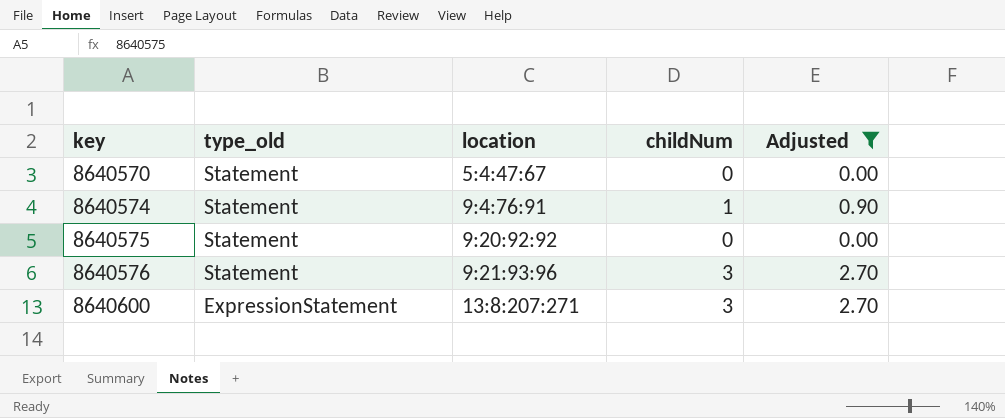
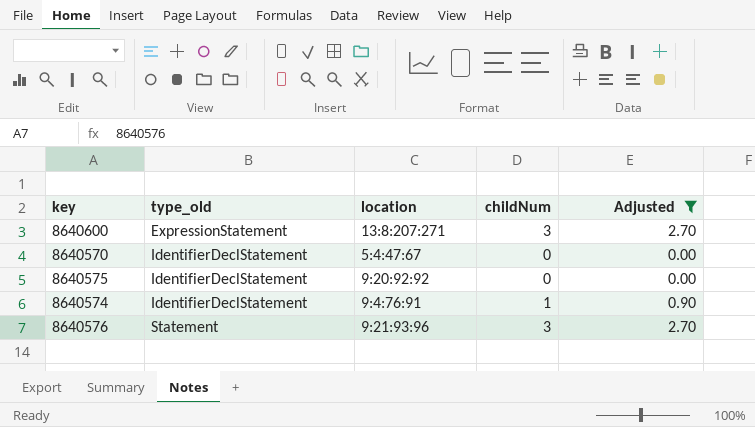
row order: key ascending -> type_old ascending
8640570 | type_old: Statement -> IdentifierDeclStatement
8640575 | type_old: Statement -> IdentifierDeclStatement
8640574 | type_old: Statement -> IdentifierDeclStatement

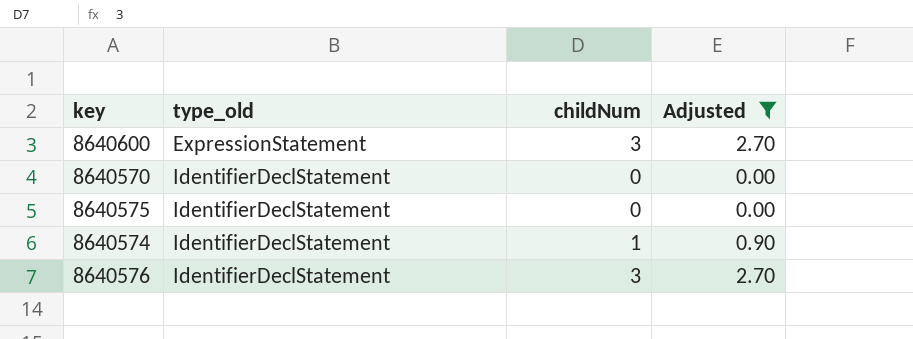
column location | position: 3 -> none
8640576 | type_old: Statement -> IdentifierDeclStatement

